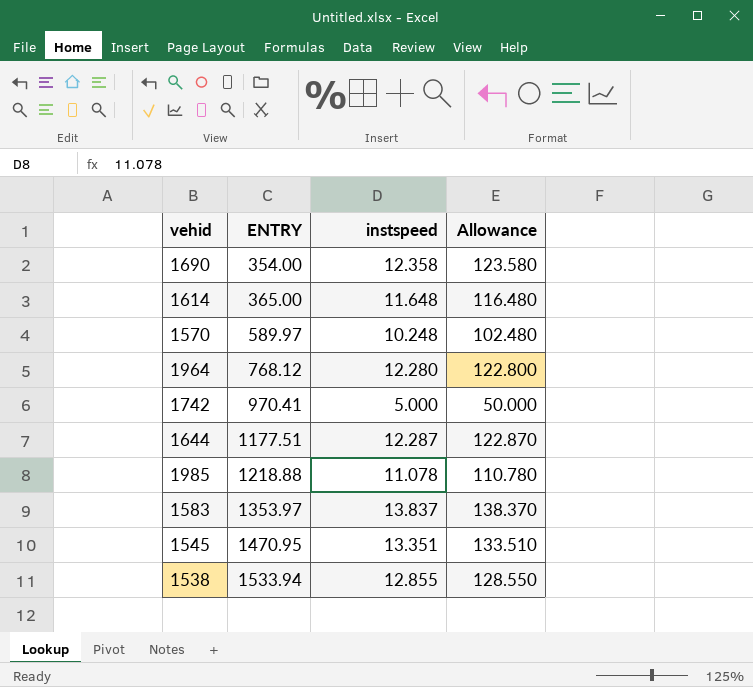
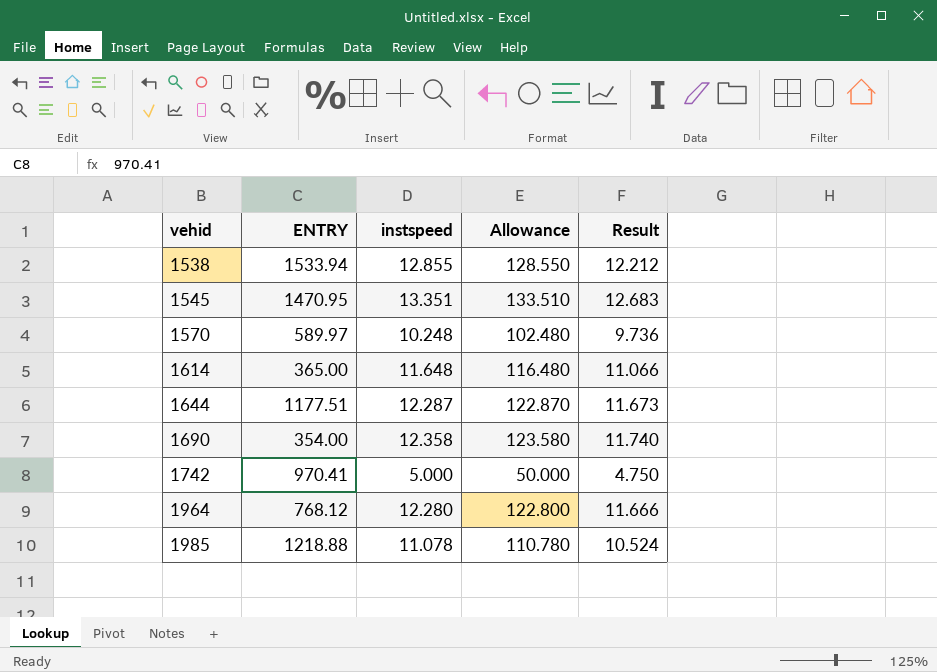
row order: ENTRY ascending -> vehid ascending
column Result | formula: none -> [instspeed] * 0.95
row 1583: 1353.97 | 13.837 | 138.370 -> none

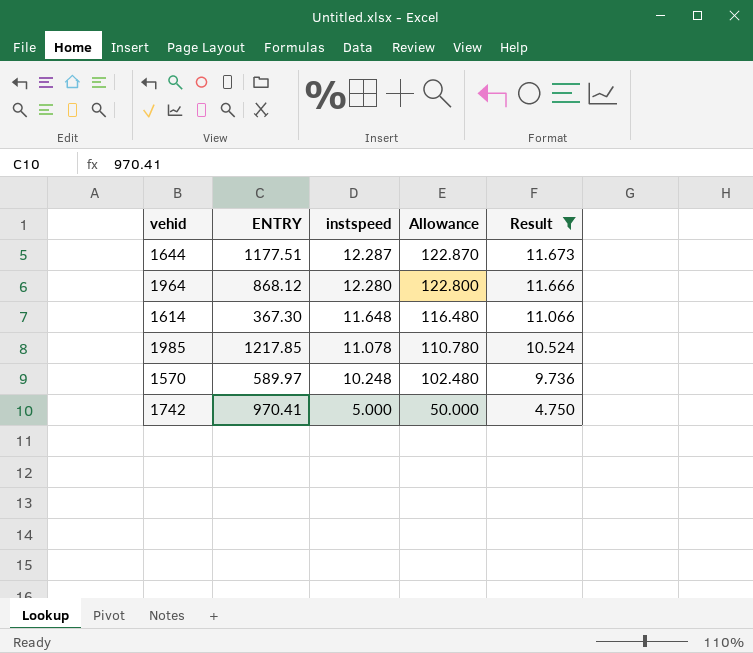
filter: none -> Result <= 11.673
row order: vehid ascending -> instspeed descending
1964 | ENTRY: 768.12 -> 868.12
1614 | ENTRY: 365.00 -> 367.30
1985 | ENTRY: 1218.88 -> 1217.85

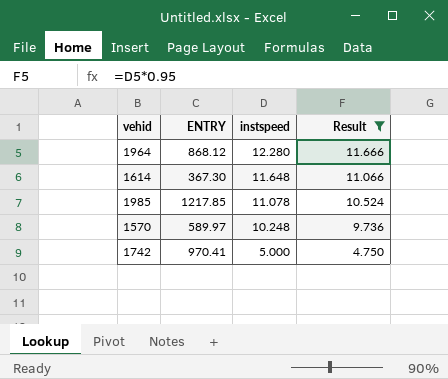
column Allowance | formula: [instspeed] * 10 -> none
row 1644: 1177.51 | 12.287 | 122.870 | 11.673 -> none

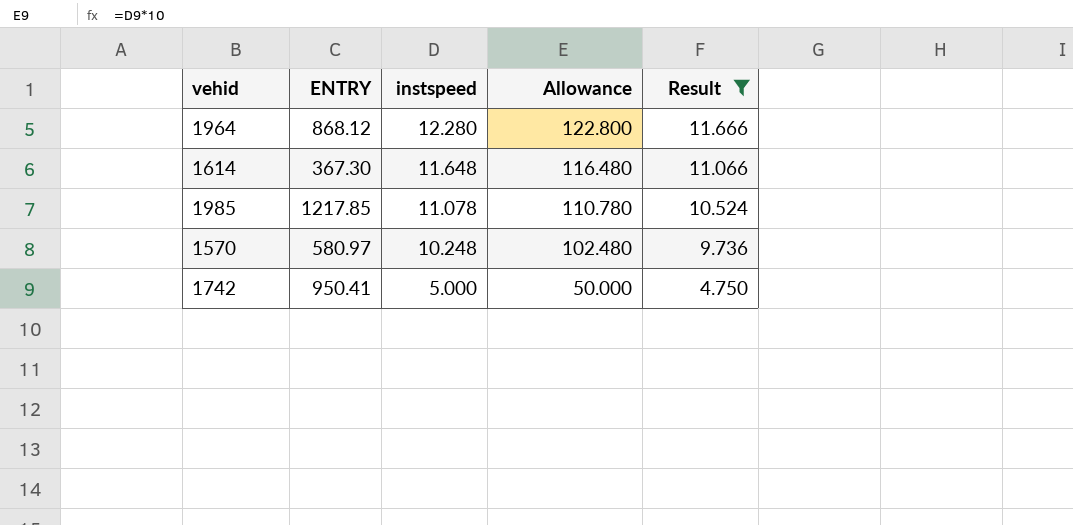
column Allowance | formula: none -> [instspeed] * 10
1570 | ENTRY: 589.97 -> 580.97
1742 | ENTRY: 970.41 -> 950.41

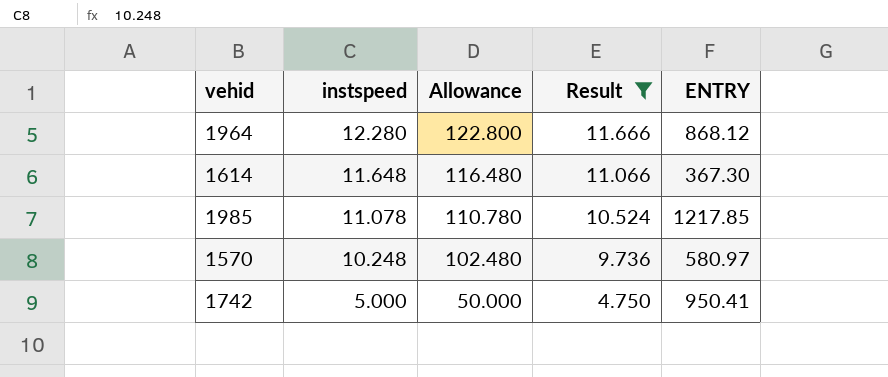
column ENTRY | position: 2 -> 5

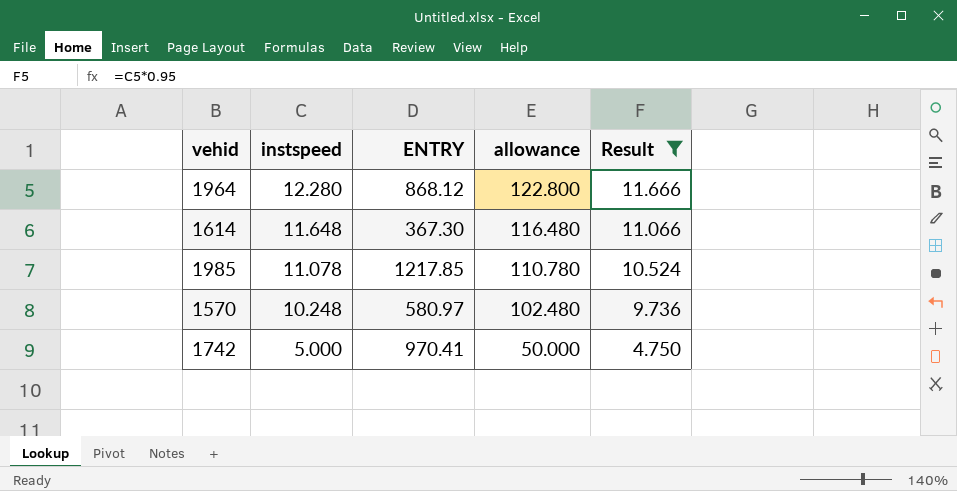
column ENTRY | position: 5 -> 3
column name: Allowance -> allowance
1742 | ENTRY: 950.41 -> 970.41

